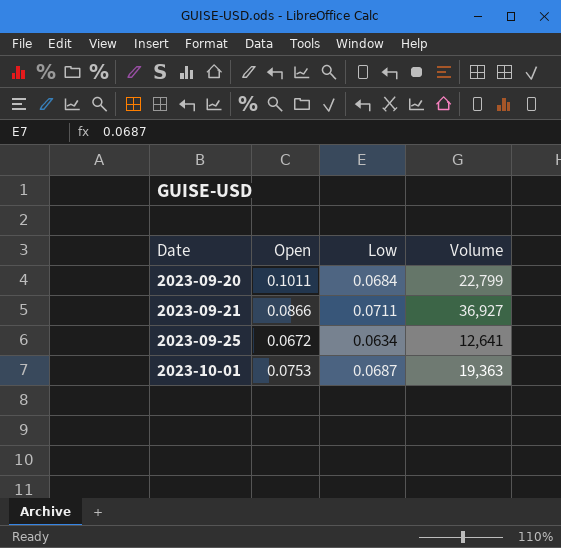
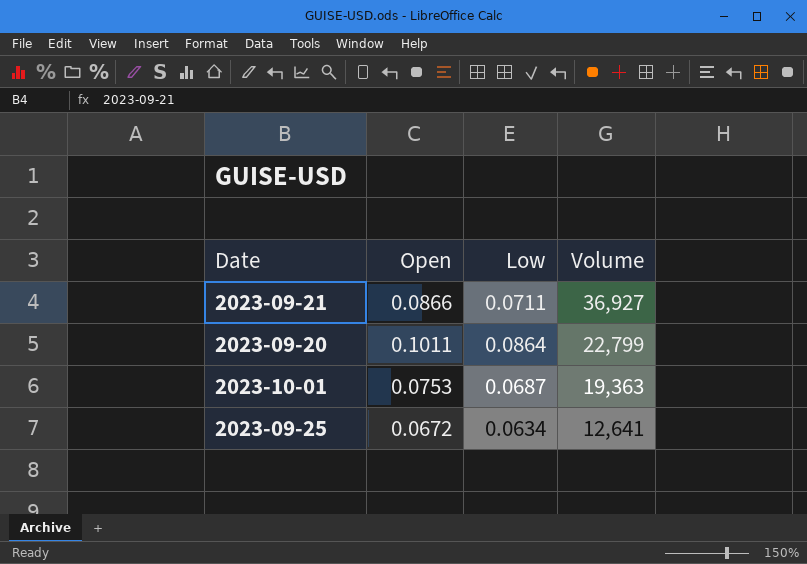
row order: Date ascending -> Volume descending
2023-09-20 | Low: 0.0684 -> 0.0864

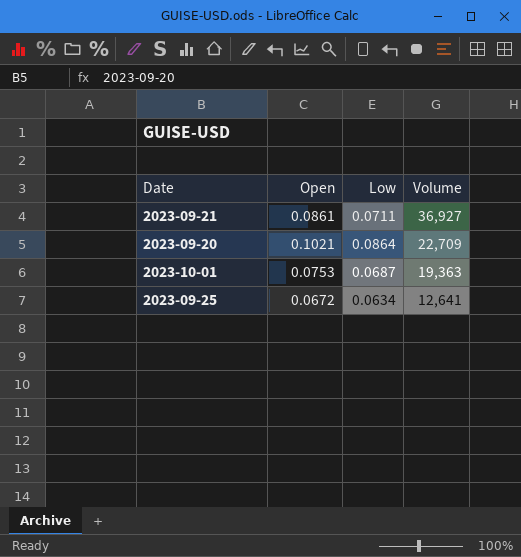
2023-09-21 | Open: 0.0866 -> 0.0861
2023-09-20 | Open: 0.1011 -> 0.1021
2023-09-20 | Volume: 22,799 -> 22,709

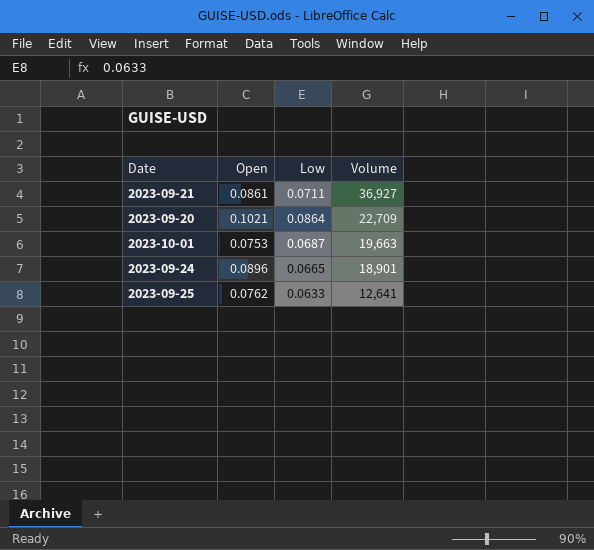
2023-10-01 | Volume: 19,363 -> 19,663
row 2023-09-24: none -> 0.0896 | 0.0665 | 18,901
2023-09-25 | Open: 0.0672 -> 0.0762
2023-09-25 | Low: 0.0634 -> 0.0633

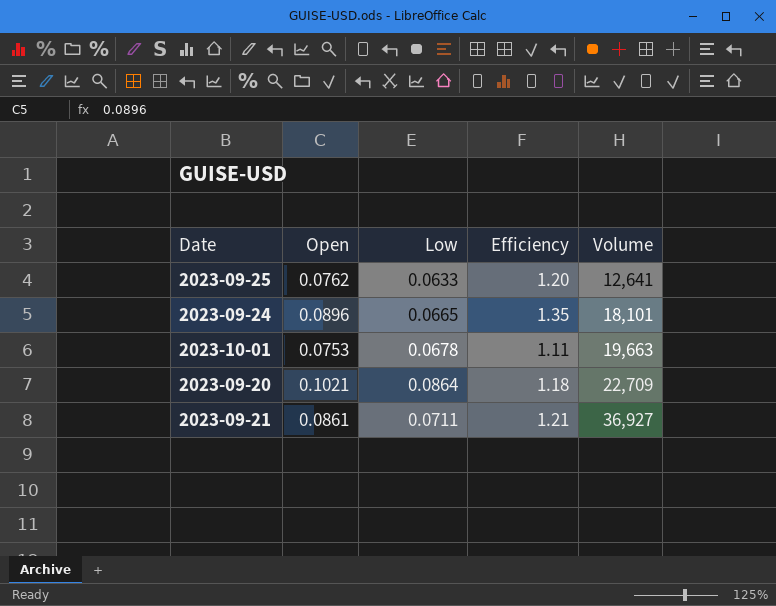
row order: Volume descending -> Volume ascending
column Efficiency | formula: none -> [Open] / [Low]
2023-09-24 | Volume: 18,901 -> 18,101
2023-10-01 | Low: 0.0687 -> 0.0678

